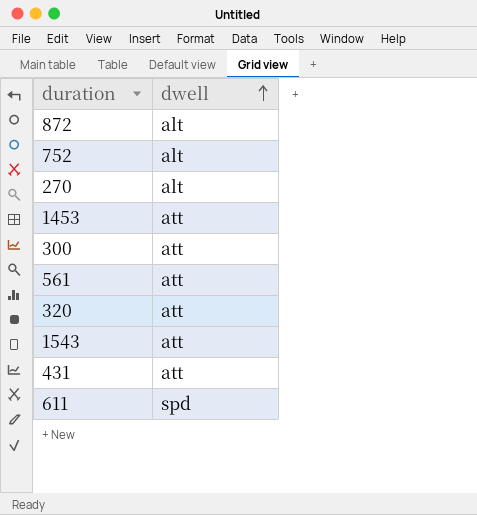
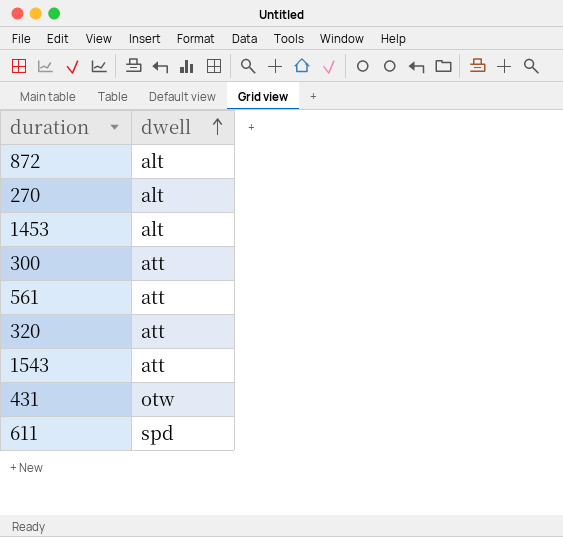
row 752: alt -> none
1453 | dwell: att -> alt
431 | dwell: att -> otw

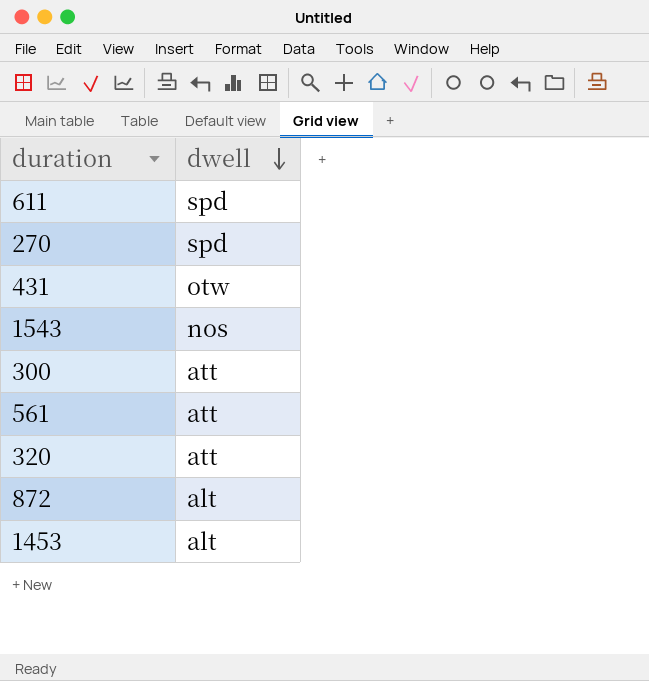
row order: dwell ascending -> dwell descending
270 | dwell: alt -> spd
1543 | dwell: att -> nos

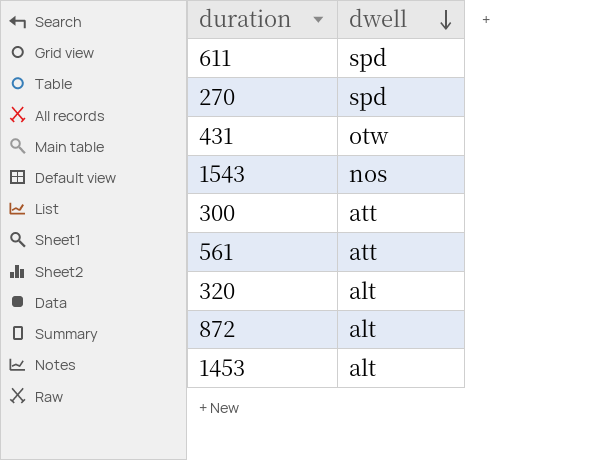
320 | dwell: att -> alt

